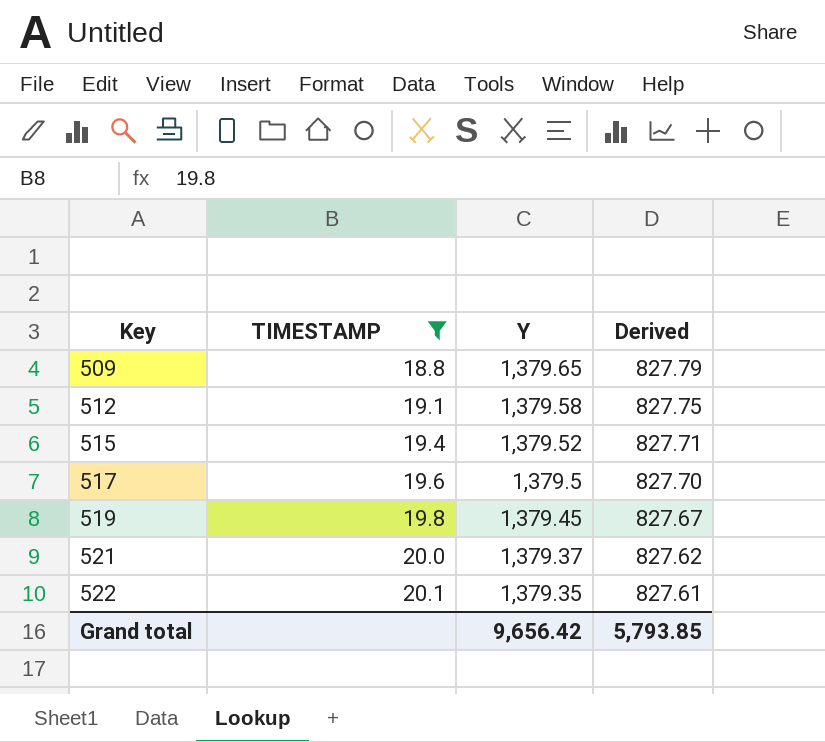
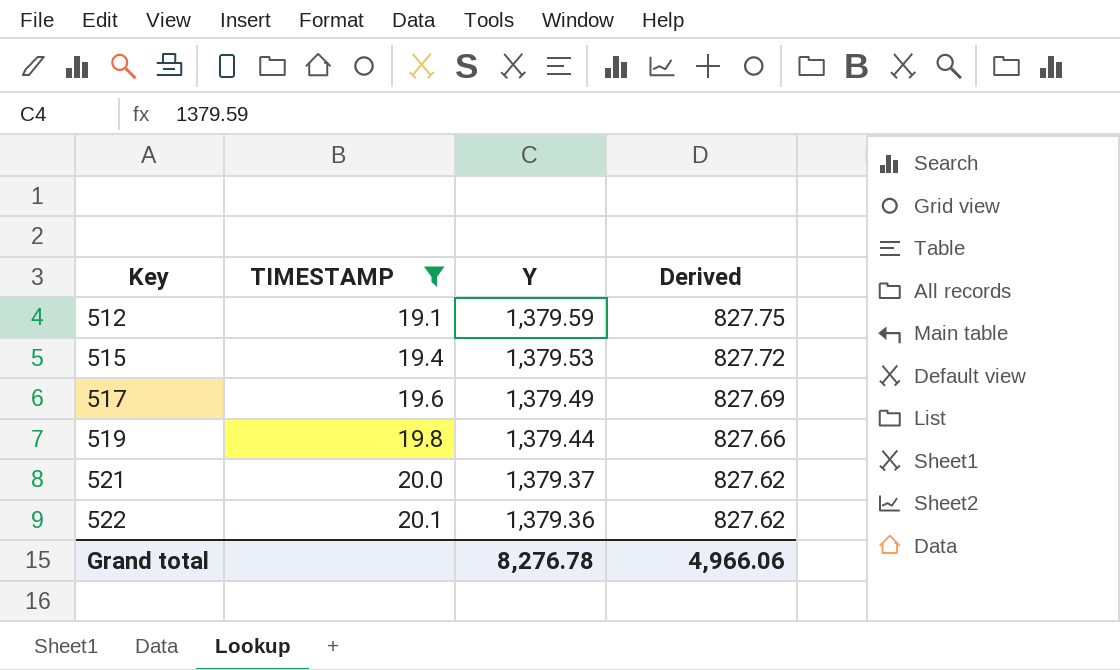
row 509: 18.8 | 1,379.65 | 827.79 -> none
512 | Y: 1,379.58 -> 1,379.59
515 | Y: 1,379.52 -> 1,379.53
515 | Derived: 827.71 -> 827.72
517 | Y: 1,379.5 -> 1,379.49
517 | Derived: 827.70 -> 827.69
519 | Y: 1,379.45 -> 1,379.44
519 | Derived: 827.67 -> 827.66
522 | Y: 1,379.35 -> 1,379.36
522 | Derived: 827.61 -> 827.62
Grand total | Y: 9,656.42 -> 8,276.78
Grand total | Derived: 5,793.85 -> 4,966.06

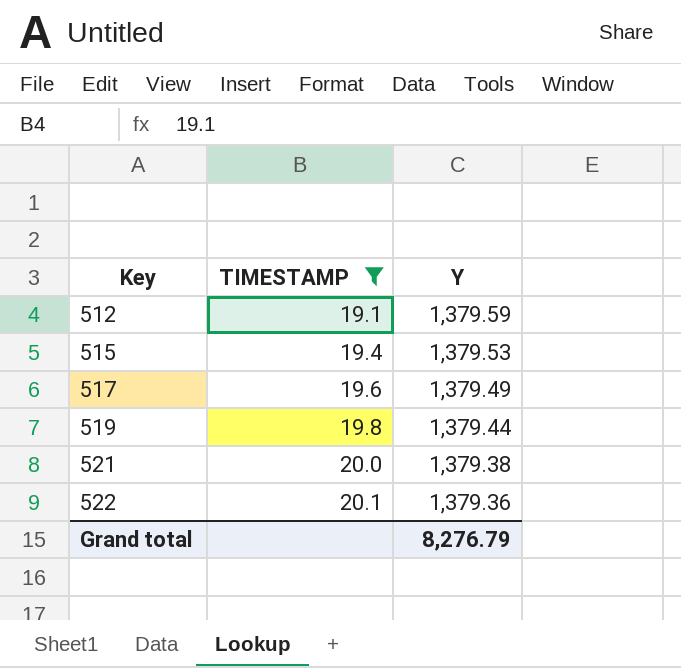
column Derived | formula: [Y] * 0.6 -> none
521 | Y: 1,379.37 -> 1,379.38
Grand total | Y: 8,276.78 -> 8,276.79

